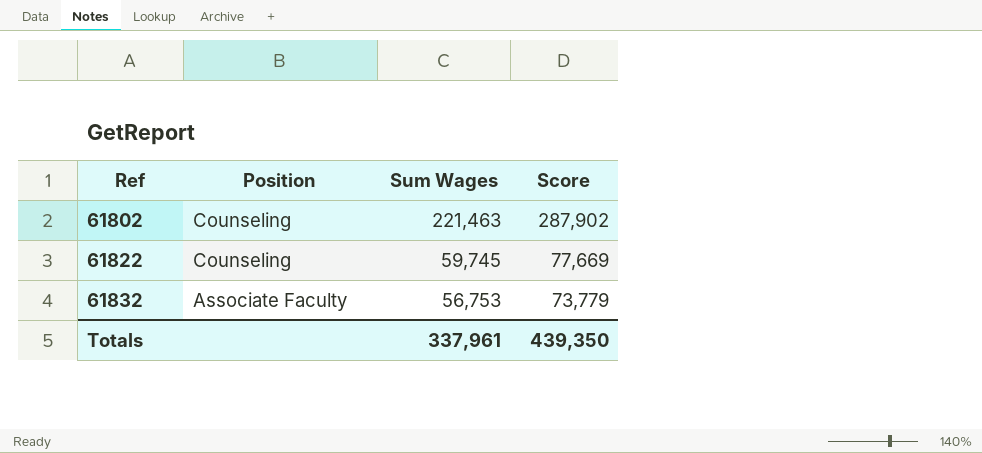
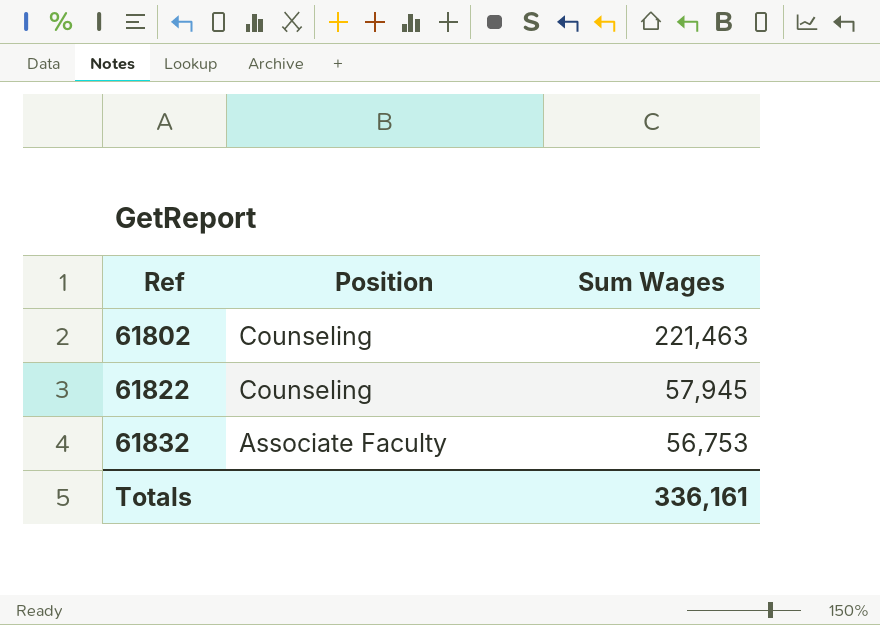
column Score | formula: [Sum Wages] * 1.3 -> none
61822 | Sum Wages: 59,745 -> 57,945
Totals | Sum Wages: 337,961 -> 336,161

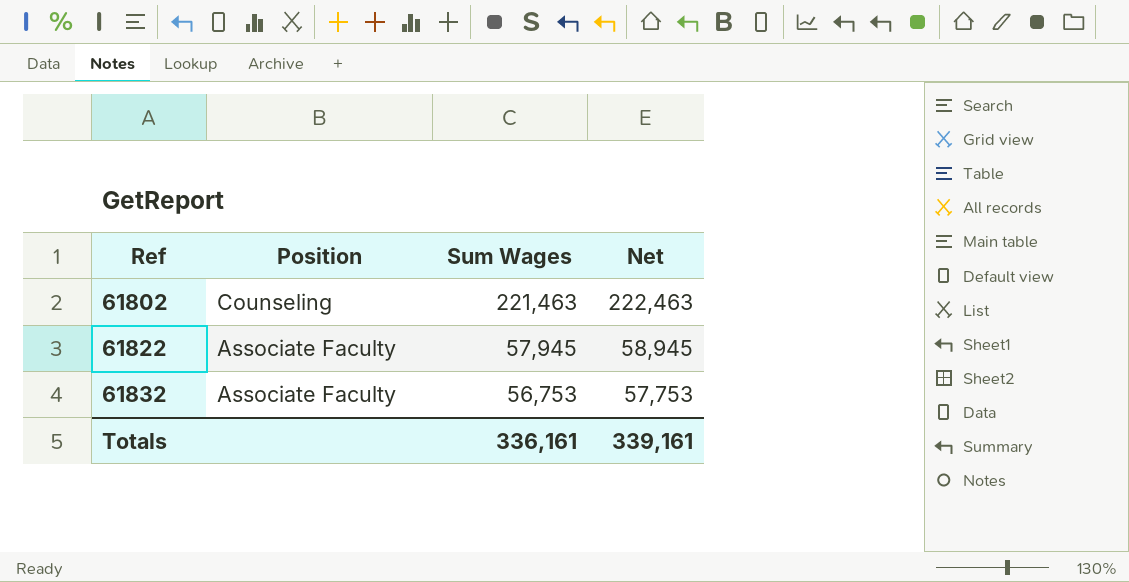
column Net | formula: none -> [Sum Wages] + 1000
61822 | Position: Counseling -> Associate Faculty

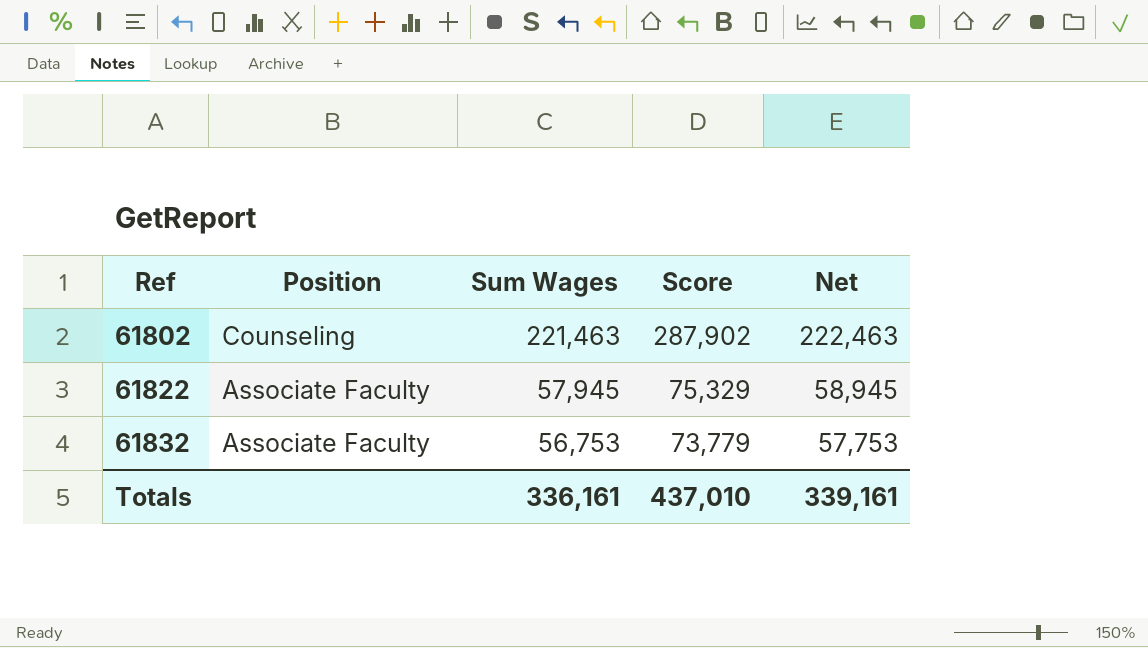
column Score | formula: none -> [Sum Wages] * 1.3

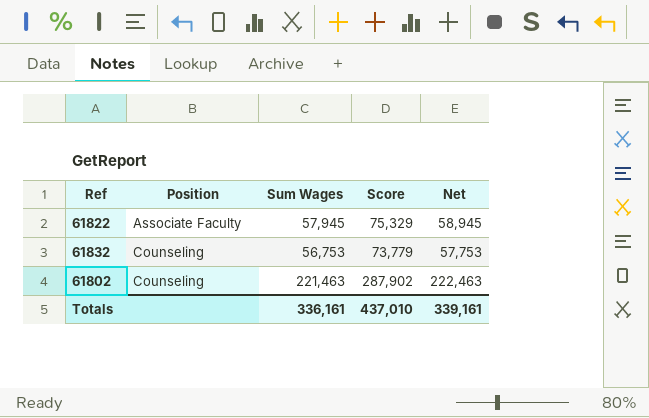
row order: Ref ascending -> Position ascending
61832 | Position: Associate Faculty -> Counseling

